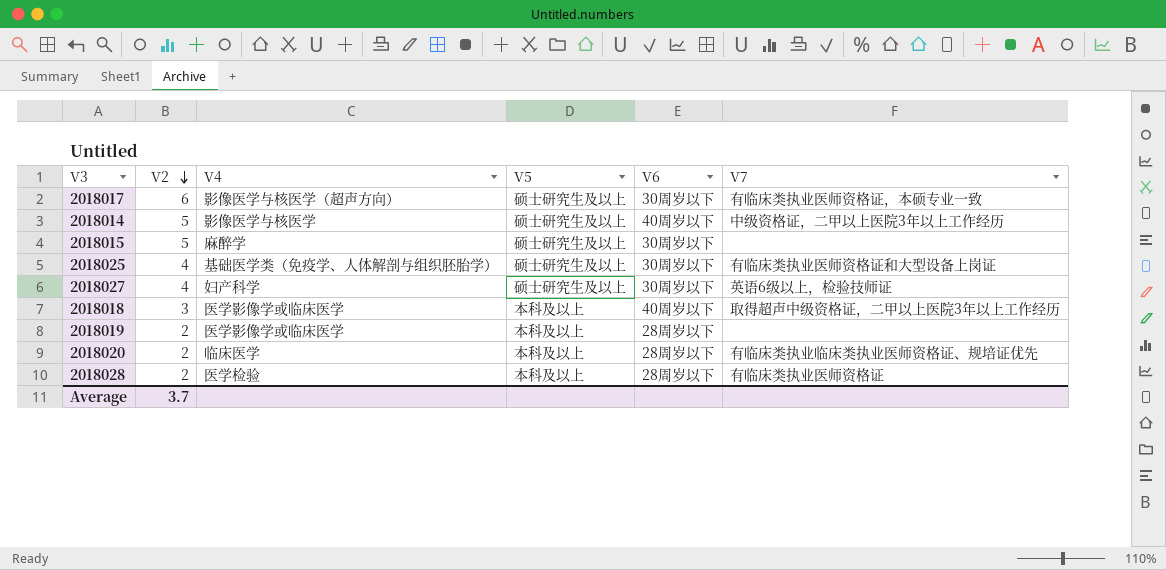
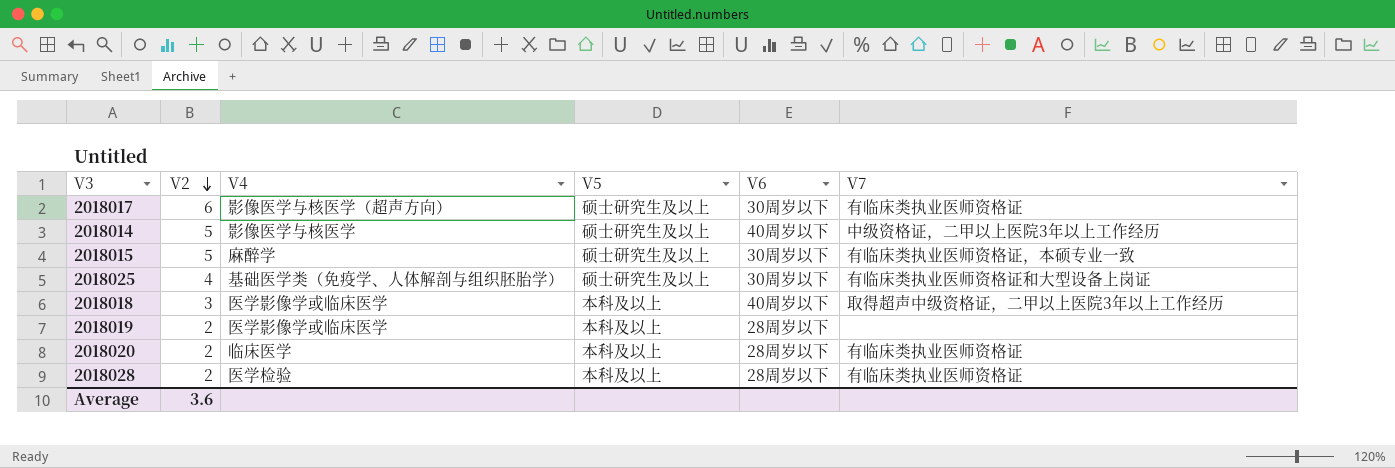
row 2018027: 4 | 妇产科学 | 硕士研究生及以上 | 30周岁以下 | 英语6级以上，检验技师证 -> none
2018017 | V7: 有临床类执业医师资格证，本硕专业一致 -> 有临床类执业医师资格证
2018015 | V7: none -> 有临床类执业医师资格证，本硕专业一致
2018020 | V7: 有临床类执业临床类执业医师资格证、规培证优先 -> 有临床类执业医师资格证
Average | V2: 3.7 -> 3.6

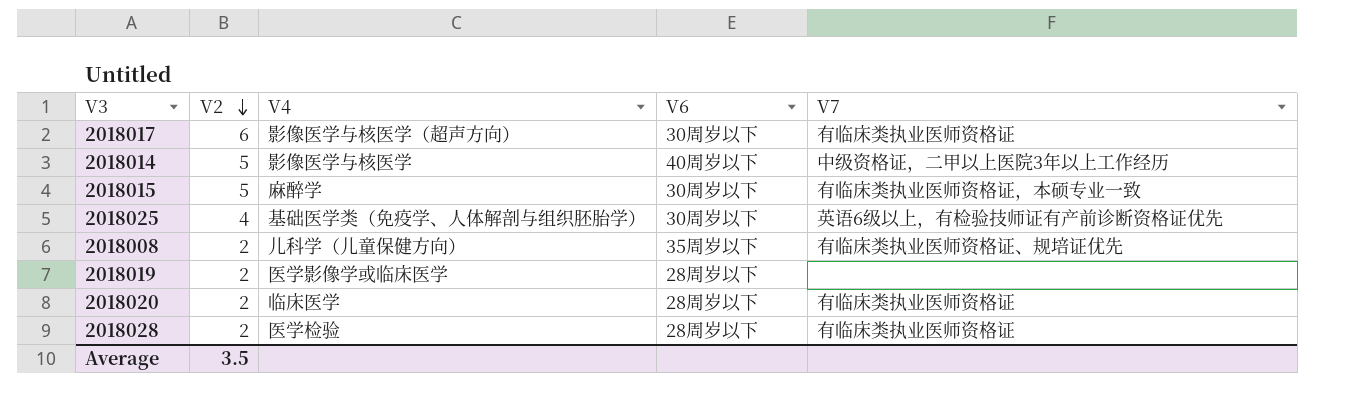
column V5 | position: 4 -> none
row 2018018: 3 | 医学影像学或临床医学 | 本科及以上 | 40周岁以下 | 取得超声中级资格证，二甲以上医院3年以上工作经历 -> none
2018025 | V7: 有临床类执业医师资格证和大型设备上岗证 -> 英语6级以上，有检验技师证有产前诊断资格证优先
row 2018008: none -> 2 | 儿科学（儿童保健方向） | 35周岁以下 | 有临床类执业医师资格证、规培证优先
Average | V2: 3.6 -> 3.5

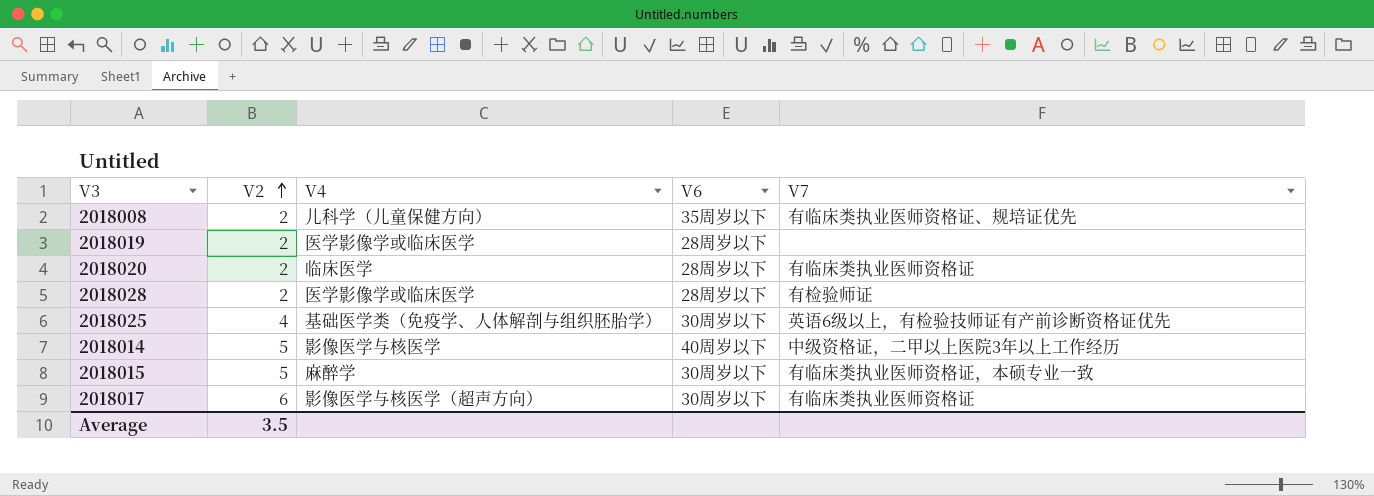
row order: V2 descending -> V2 ascending
2018028 | V4: 医学检验 -> 医学影像学或临床医学
2018028 | V7: 有临床类执业医师资格证 -> 有检验师证

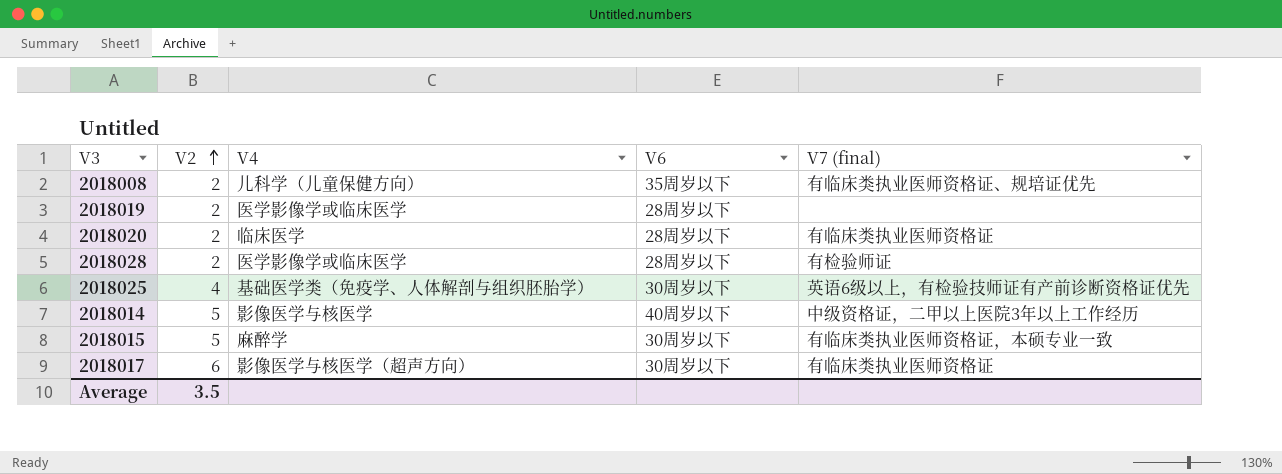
column name: V7 -> V7 (final)

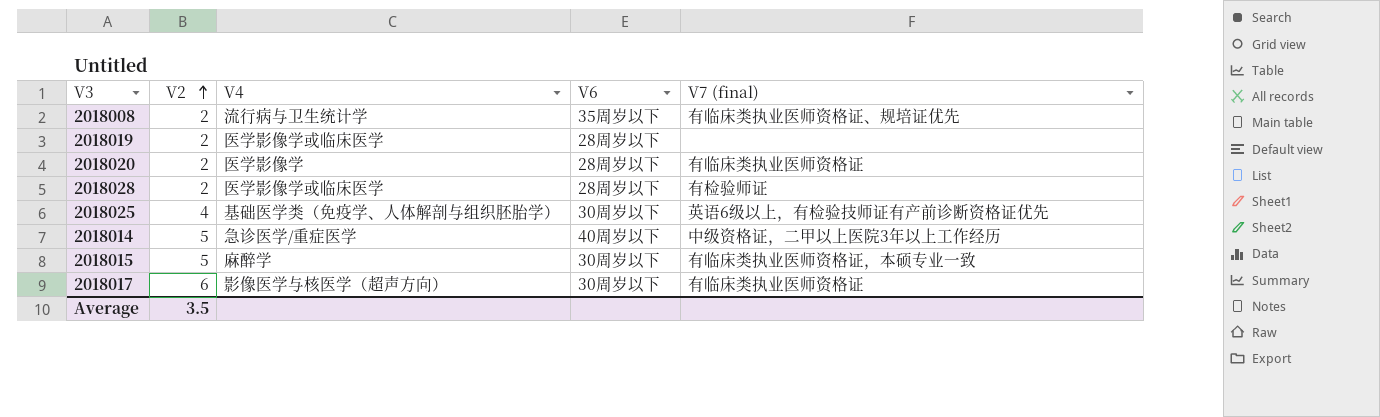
2018008 | V4: 儿科学（儿童保健方向） -> 流行病与卫生统计学
2018020 | V4: 临床医学 -> 医学影像学
2018014 | V4: 影像医学与核医学 -> 急诊医学/重症医学

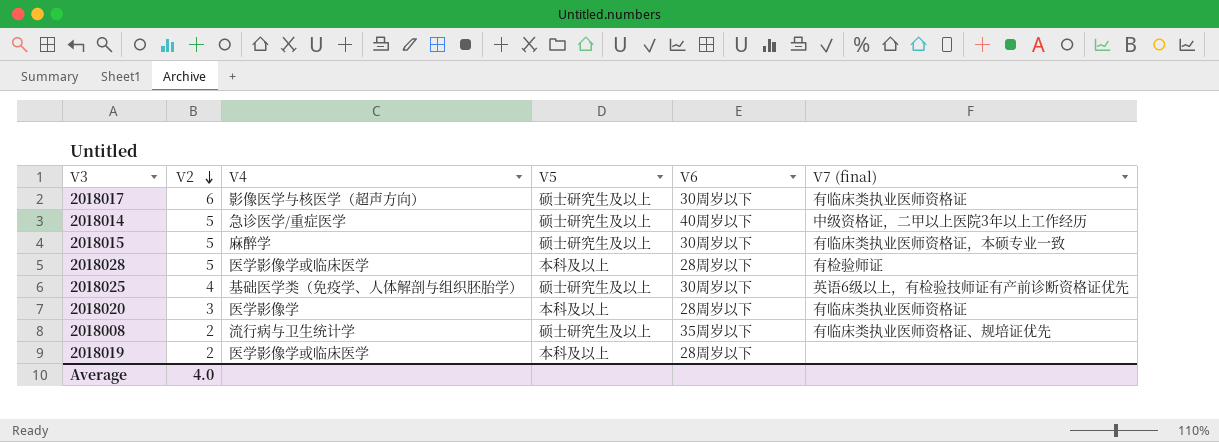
row order: V2 ascending -> V2 descending
column V5 | position: none -> 4
2018028 | V2: 2 -> 5
2018020 | V2: 2 -> 3
Average | V2: 3.5 -> 4.0

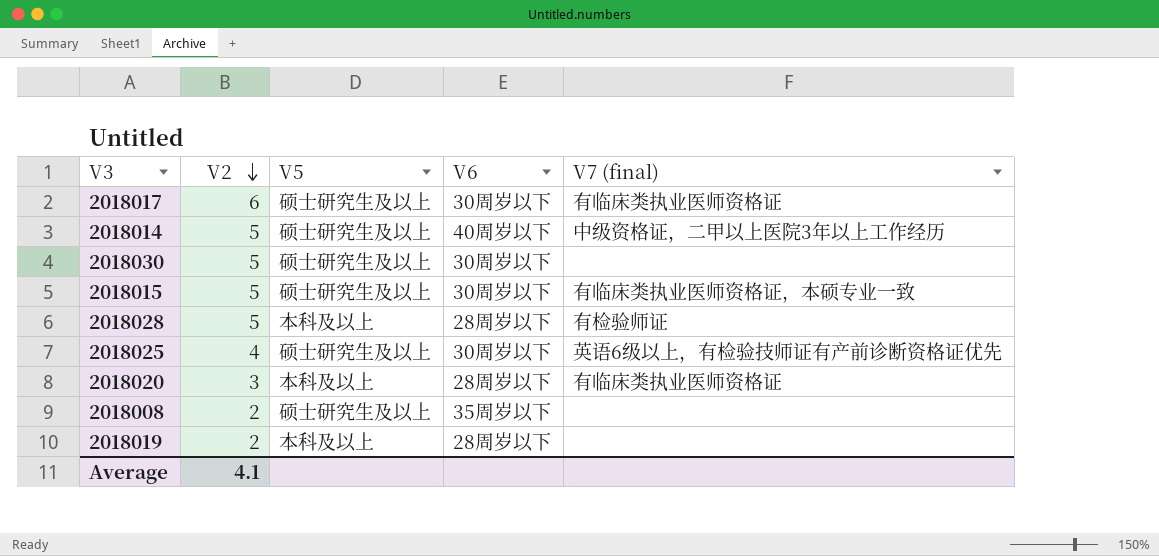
column V4 | position: 3 -> none
row 2018030: none -> 5 | 硕士研究生及以上 | 30周岁以下 | none
2018008 | V7 (final): 有临床类执业医师资格证、规培证优先 -> none
Average | V2: 4.0 -> 4.1

